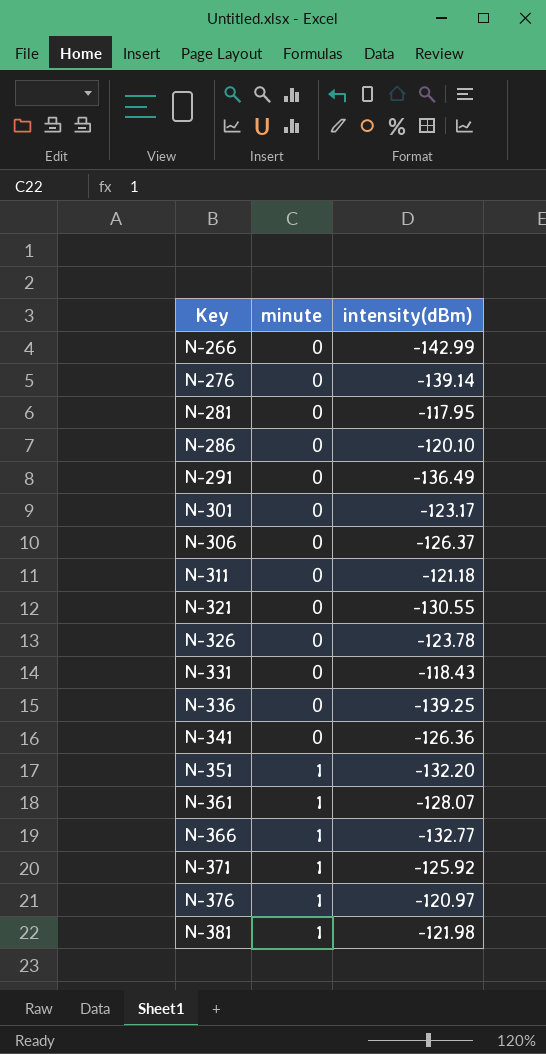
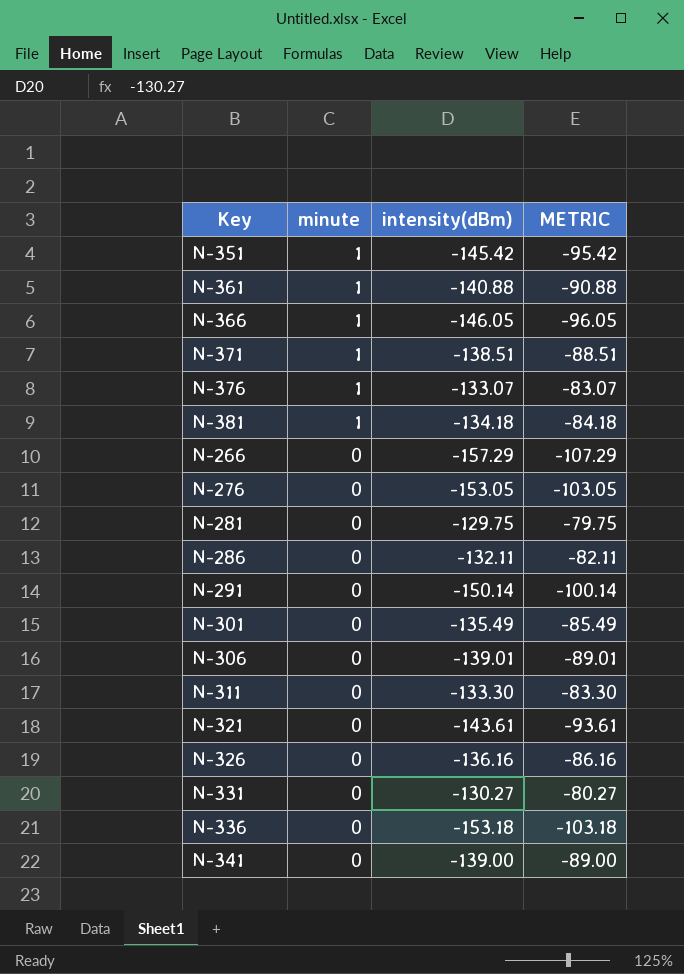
row order: Key ascending -> minute descending
column METRIC | formula: none -> [intensity(dBm)] + 50
N-351 | intensity(dBm): -132.20 -> -145.42
N-361 | intensity(dBm): -128.07 -> -140.88
N-366 | intensity(dBm): -132.77 -> -146.05
N-371 | intensity(dBm): -125.92 -> -138.51
N-376 | intensity(dBm): -120.97 -> -133.07
N-381 | intensity(dBm): -121.98 -> -134.18
N-266 | intensity(dBm): -142.99 -> -157.29
N-276 | intensity(dBm): -139.14 -> -153.05
N-281 | intensity(dBm): -117.95 -> -129.75
N-286 | intensity(dBm): -120.10 -> -132.11
N-291 | intensity(dBm): -136.49 -> -150.14
N-301 | intensity(dBm): -123.17 -> -135.49
N-306 | intensity(dBm): -126.37 -> -139.01
N-311 | intensity(dBm): -121.18 -> -133.30
N-321 | intensity(dBm): -130.55 -> -143.61
N-326 | intensity(dBm): -123.78 -> -136.16
N-331 | intensity(dBm): -118.43 -> -130.27
N-336 | intensity(dBm): -139.25 -> -153.18
N-341 | intensity(dBm): -126.36 -> -139.00

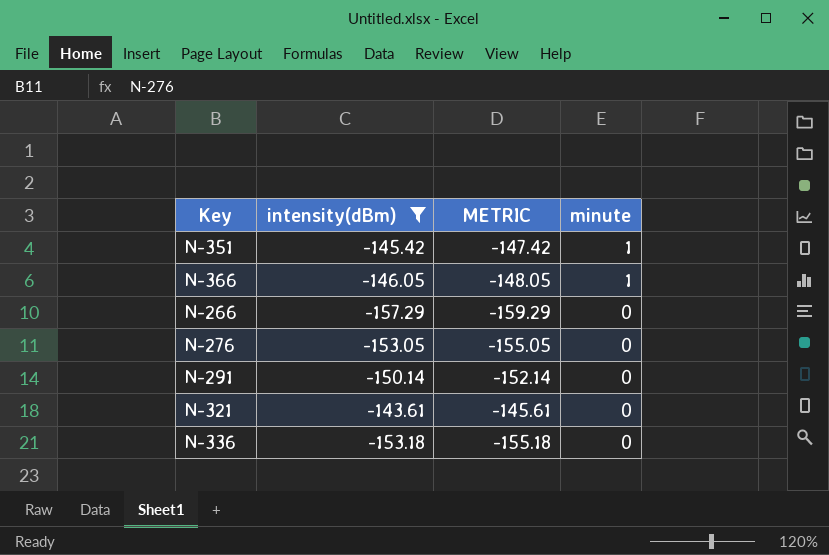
filter: none -> intensity(dBm) <= -143.61
column METRIC | formula: [intensity(dBm)] + 50 -> [intensity(dBm)] - 2
column minute | position: 2 -> 4

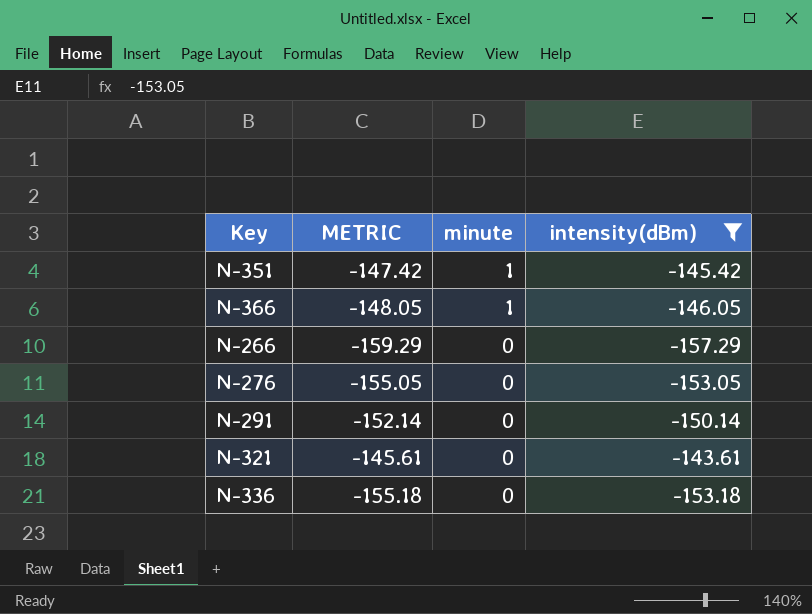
column intensity(dBm) | position: 2 -> 4

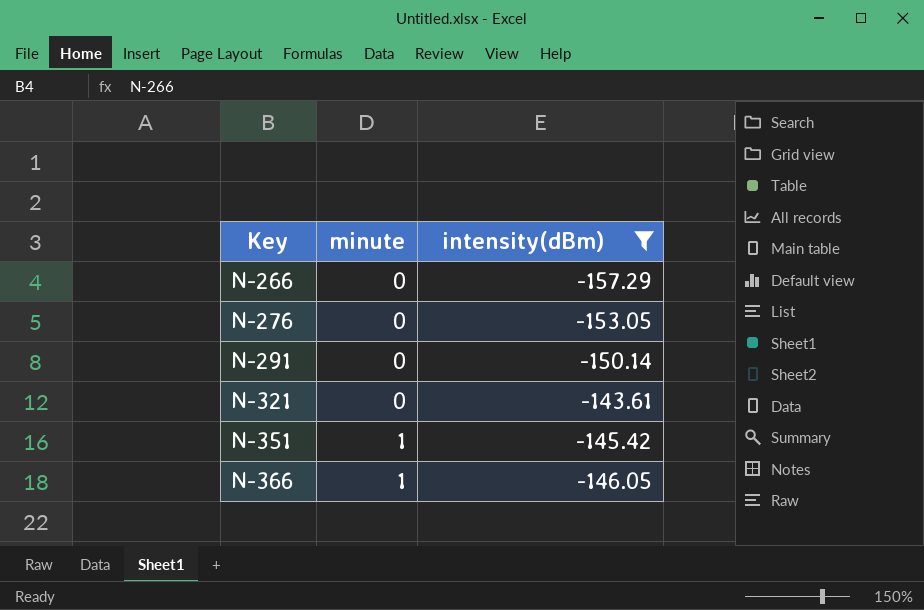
row order: minute descending -> Key ascending
column METRIC | formula: [intensity(dBm)] - 2 -> none
row N-336: -155.18 | 0 | -153.18 -> none

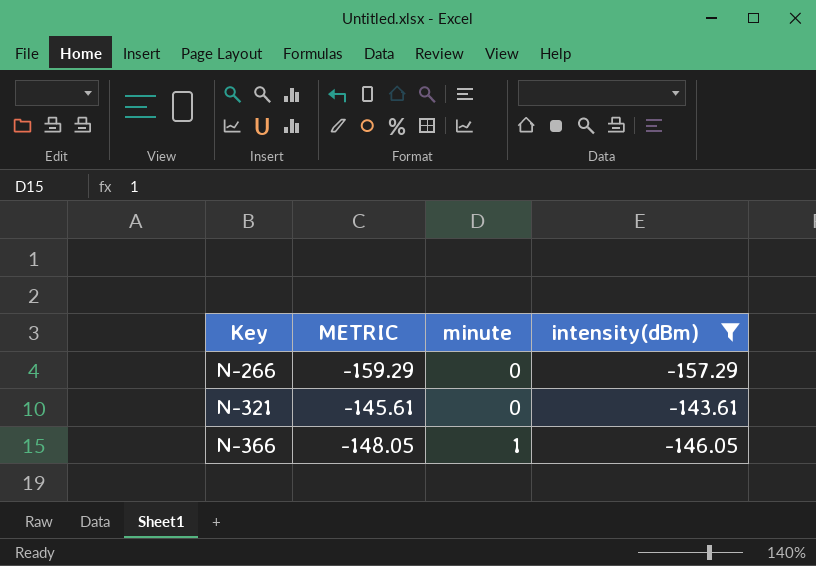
column METRIC | formula: none -> [intensity(dBm)] - 2
row N-276: 0 | -153.05 -> none
row N-291: 0 | -150.14 -> none
row N-351: 1 | -145.42 -> none

